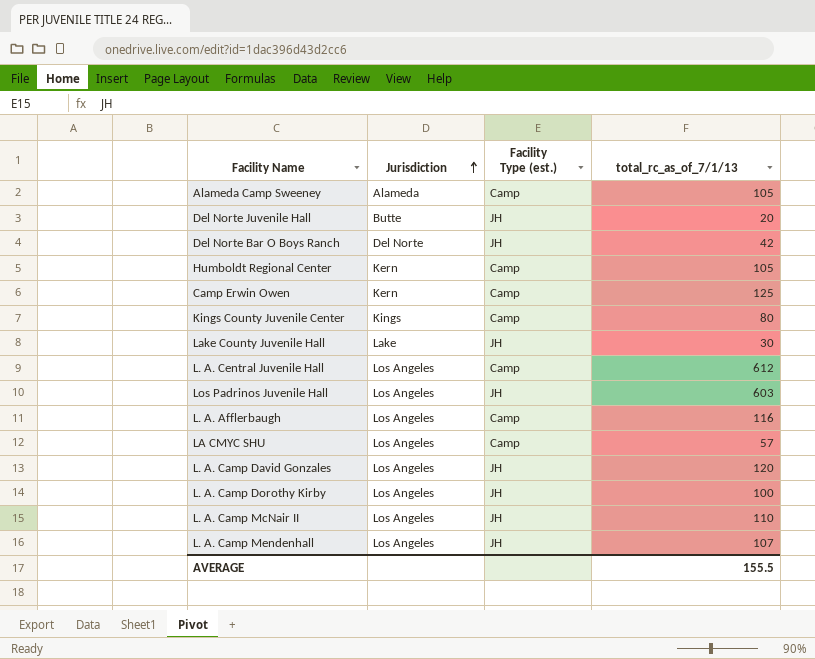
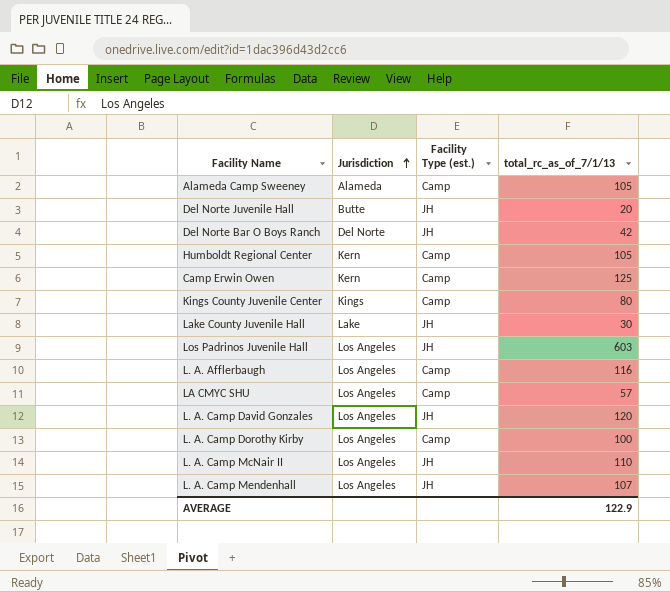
row L. A. Central Juvenile Hall: Los Angeles | Camp | 612 -> none
L. A. Camp Dorothy Kirby | Facility Type (est.): JH -> Camp
AVERAGE | total_rc_as_of_7/1/13: 155.5 -> 122.9

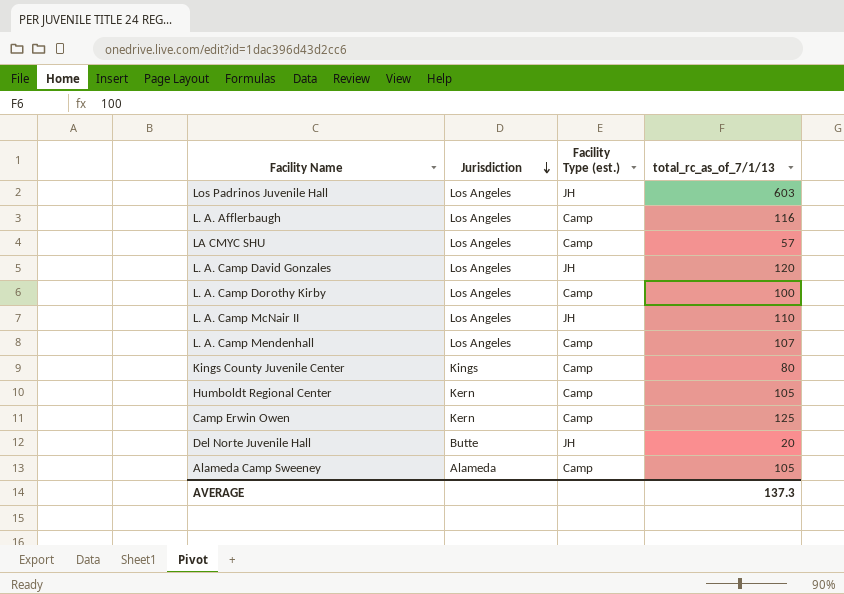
row order: Jurisdiction ascending -> Jurisdiction descending
row Del Norte Bar O Boys Ranch: Del Norte | JH | 42 -> none
row Lake County Juvenile Hall: Lake | JH | 30 -> none
L. A. Camp Mendenhall | Facility Type (est.): JH -> Camp
AVERAGE | total_rc_as_of_7/1/13: 122.9 -> 137.3

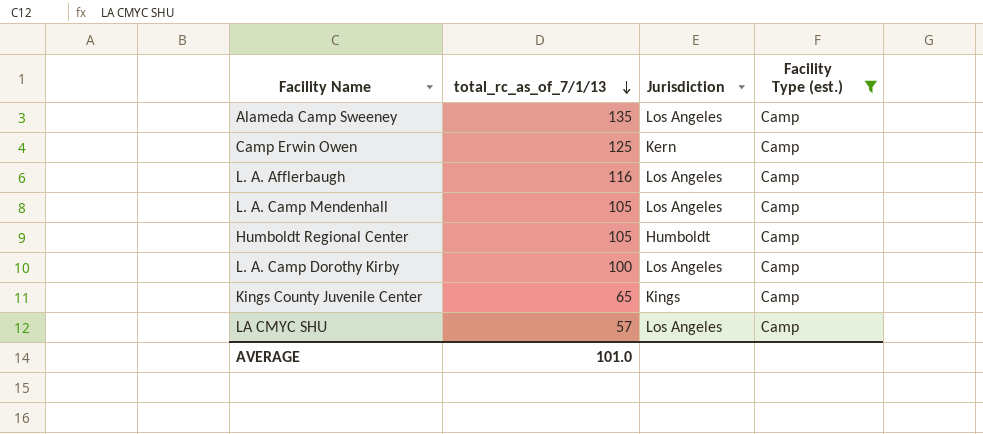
filter: none -> Facility Type (est.) = Camp
row order: Jurisdiction descending -> total_rc_as_of_7/1/13 descending
column total_rc_as_of_7/1/13 | position: 4 -> 2
Alameda Camp Sweeney | total_rc_as_of_7/1/13: 105 -> 135
Alameda Camp Sweeney | Jurisdiction: Alameda -> Los Angeles
L. A. Camp Mendenhall | total_rc_as_of_7/1/13: 107 -> 105
Humboldt Regional Center | Jurisdiction: Kern -> Humboldt
Kings County Juvenile Center | total_rc_as_of_7/1/13: 80 -> 65
AVERAGE | total_rc_as_of_7/1/13: 137.3 -> 101.0

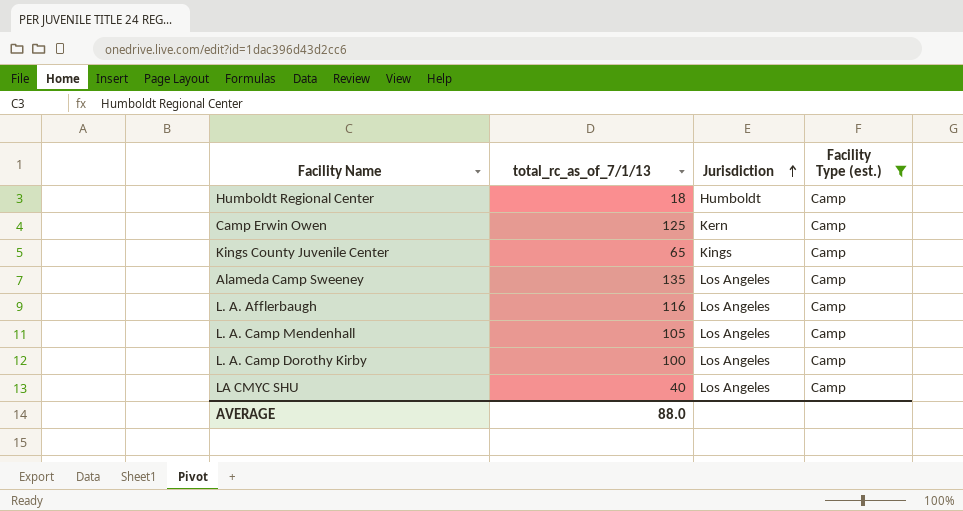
row order: total_rc_as_of_7/1/13 descending -> Jurisdiction ascending
Humboldt Regional Center | total_rc_as_of_7/1/13: 105 -> 18
LA CMYC SHU | total_rc_as_of_7/1/13: 57 -> 40
AVERAGE | total_rc_as_of_7/1/13: 101.0 -> 88.0

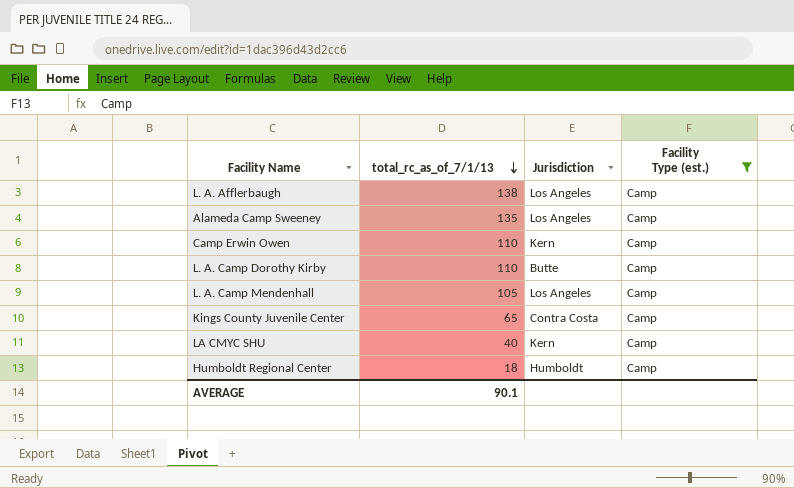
row order: Jurisdiction ascending -> total_rc_as_of_7/1/13 descending
L. A. Afflerbaugh | total_rc_as_of_7/1/13: 116 -> 138
Camp Erwin Owen | total_rc_as_of_7/1/13: 125 -> 110
L. A. Camp Dorothy Kirby | total_rc_as_of_7/1/13: 100 -> 110
L. A. Camp Dorothy Kirby | Jurisdiction: Los Angeles -> Butte
Kings County Juvenile Center | Jurisdiction: Kings -> Contra Costa
LA CMYC SHU | Jurisdiction: Los Angeles -> Kern
AVERAGE | total_rc_as_of_7/1/13: 88.0 -> 90.1

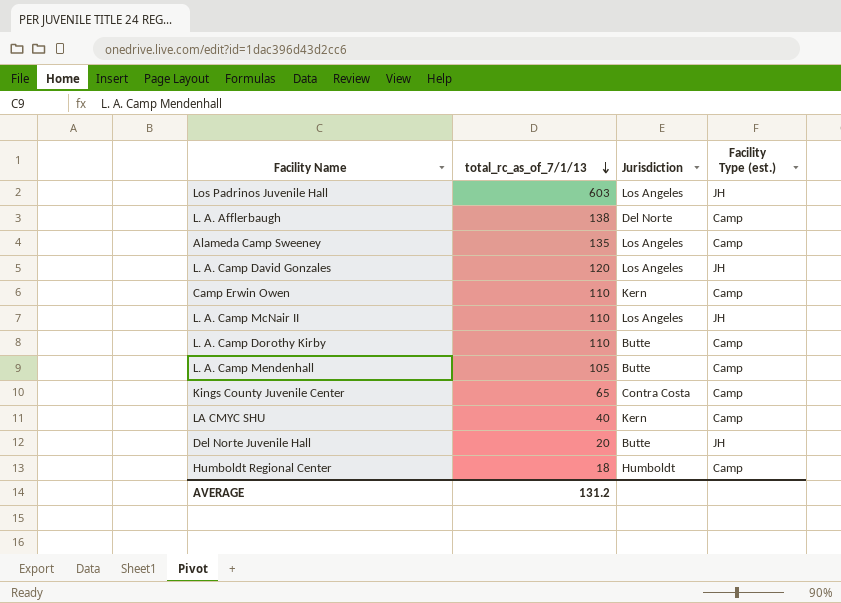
filter: Facility Type (est.) = Camp -> none
L. A. Afflerbaugh | Jurisdiction: Los Angeles -> Del Norte
L. A. Camp Mendenhall | Jurisdiction: Los Angeles -> Butte
AVERAGE | total_rc_as_of_7/1/13: 90.1 -> 131.2

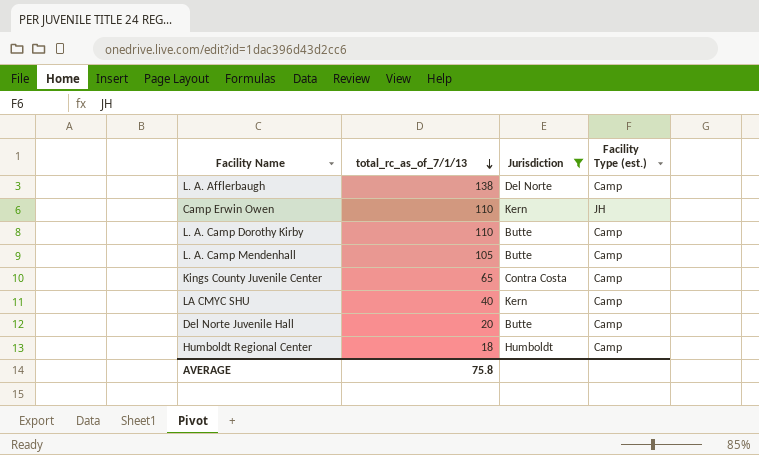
filter: none -> Jurisdiction != Los Angeles
Camp Erwin Owen | Facility Type (est.): Camp -> JH
Del Norte Juvenile Hall | Facility Type (est.): JH -> Camp
AVERAGE | total_rc_as_of_7/1/13: 131.2 -> 75.8

